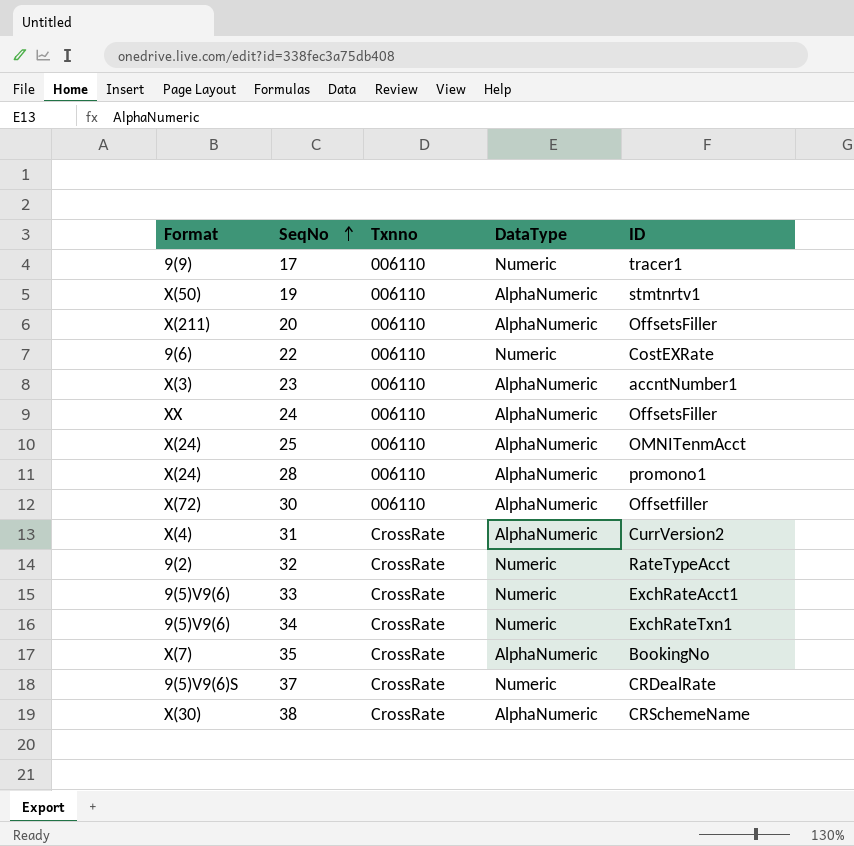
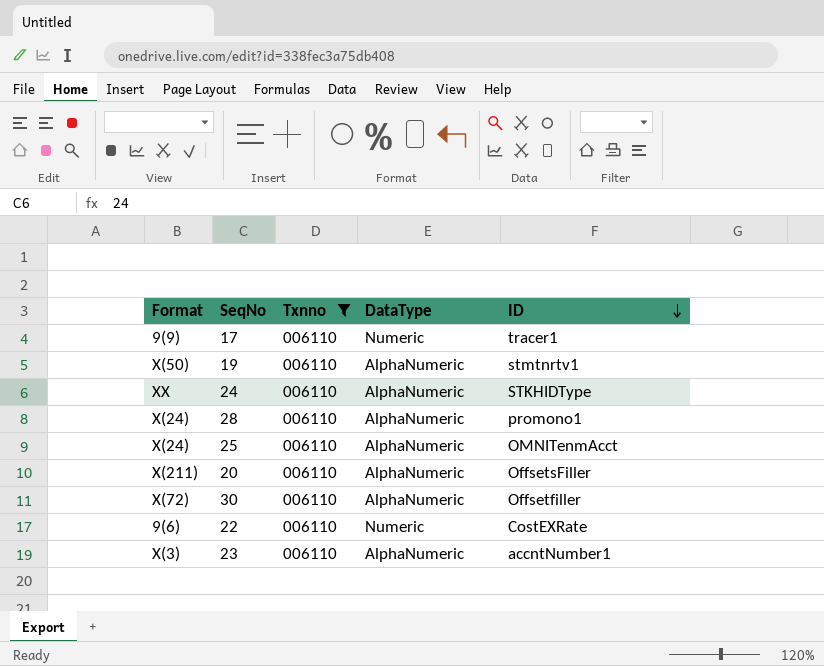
filter: none -> Txnno = 006110
row order: SeqNo ascending -> ID descending
24 | ID: OffsetsFiller -> STKHIDType

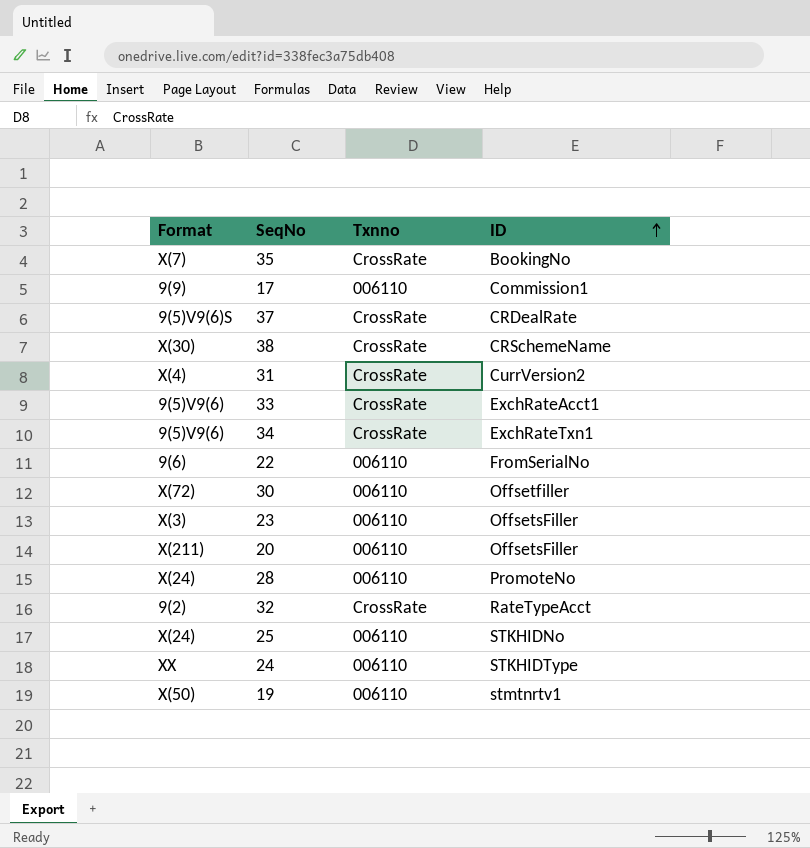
filter: Txnno = 006110 -> none
row order: ID descending -> ID ascending
column DataType | position: 4 -> none
17 | ID: tracer1 -> Commission1
22 | ID: CostEXRate -> FromSerialNo
23 | ID: accntNumber1 -> OffsetsFiller
28 | ID: promono1 -> PromoteNo
25 | ID: OMNITenmAcct -> STKHIDNo

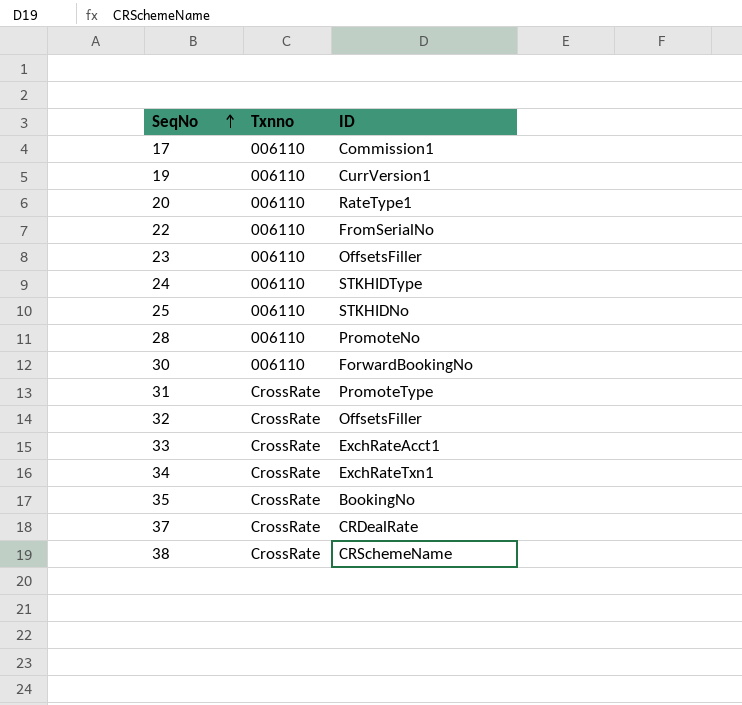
row order: ID ascending -> SeqNo ascending
column Format | position: 1 -> none
19 | ID: stmtnrtv1 -> CurrVersion1
20 | ID: OffsetsFiller -> RateType1
30 | ID: Offsetfiller -> ForwardBookingNo
31 | ID: CurrVersion2 -> PromoteType
32 | ID: RateTypeAcct -> OffsetsFiller

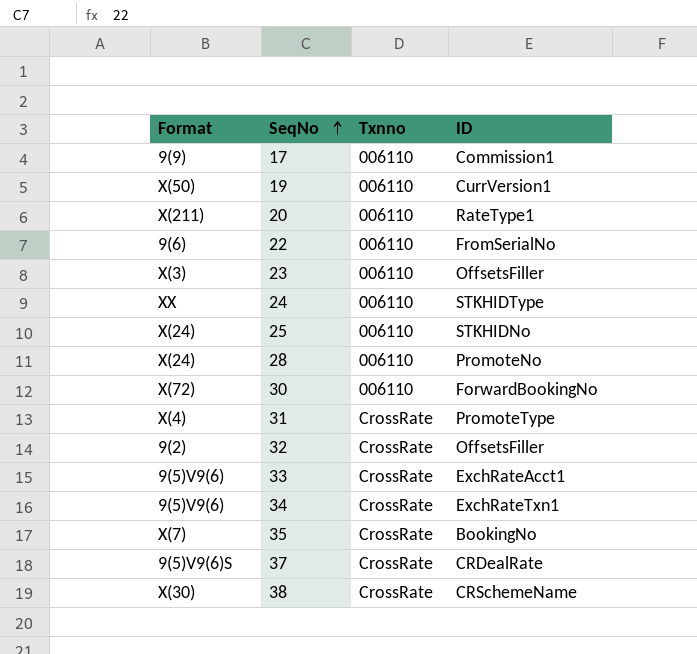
column Format | position: none -> 1

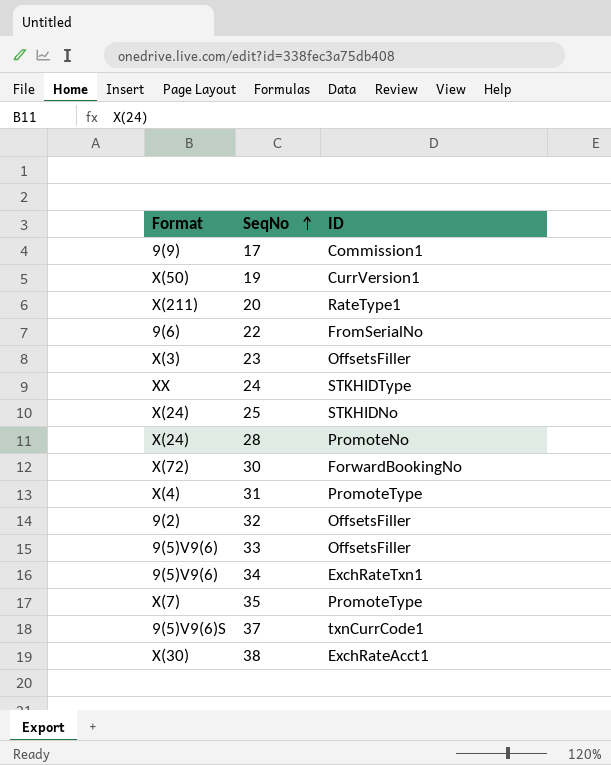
column Txnno | position: 3 -> none
33 | ID: ExchRateAcct1 -> OffsetsFiller
35 | ID: BookingNo -> PromoteType
37 | ID: CRDealRate -> txnCurrCode1
38 | ID: CRSchemeName -> ExchRateAcct1

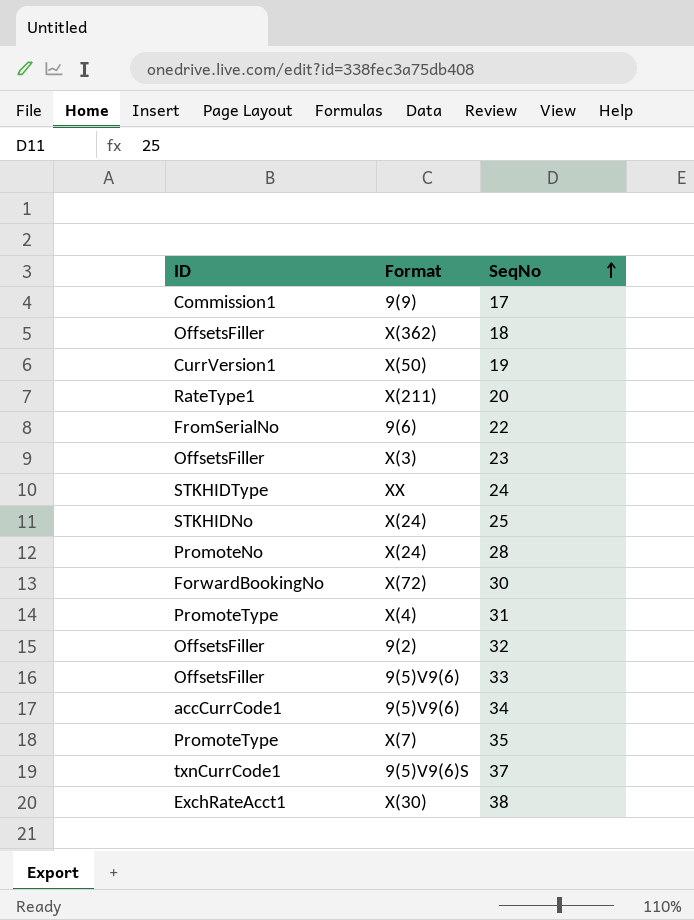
column ID | position: 3 -> 1
row 18: none -> OffsetsFiller | X(362)
34 | ID: ExchRateTxn1 -> accCurrCode1

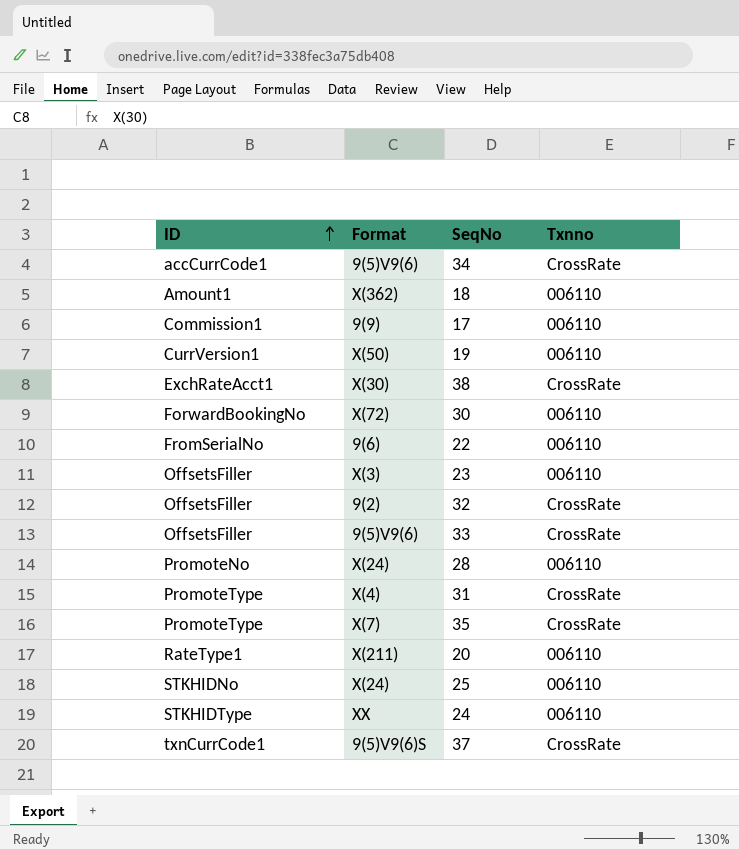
row order: SeqNo ascending -> ID ascending
column Txnno | position: none -> 4
18 | ID: OffsetsFiller -> Amount1

